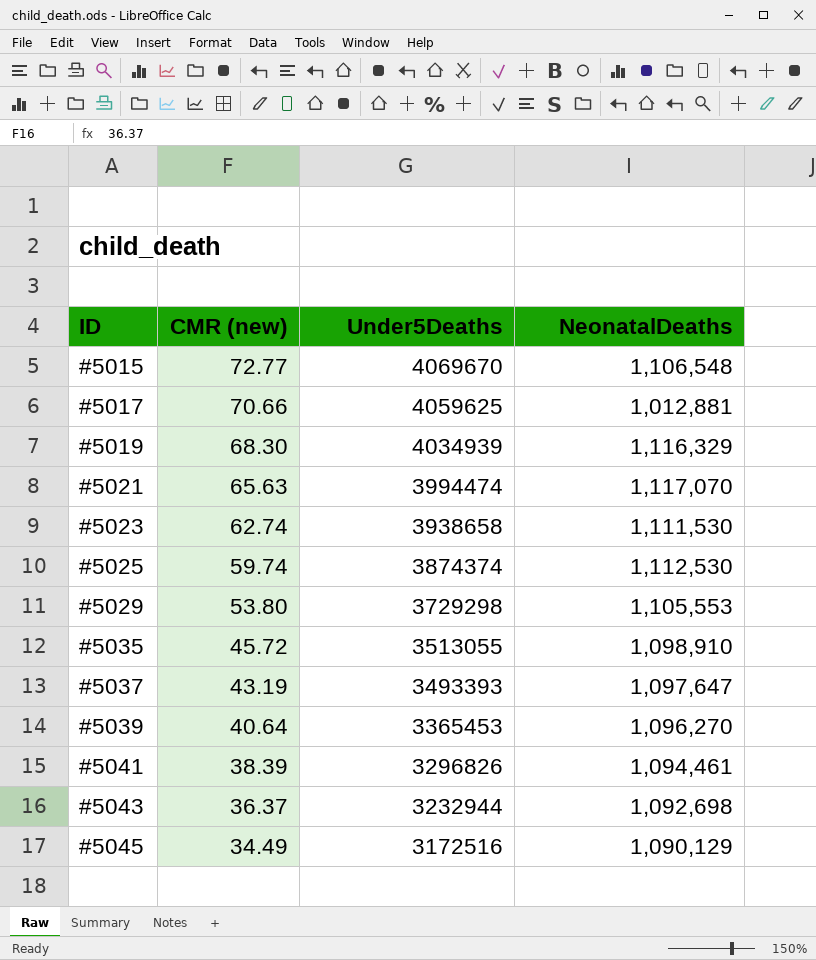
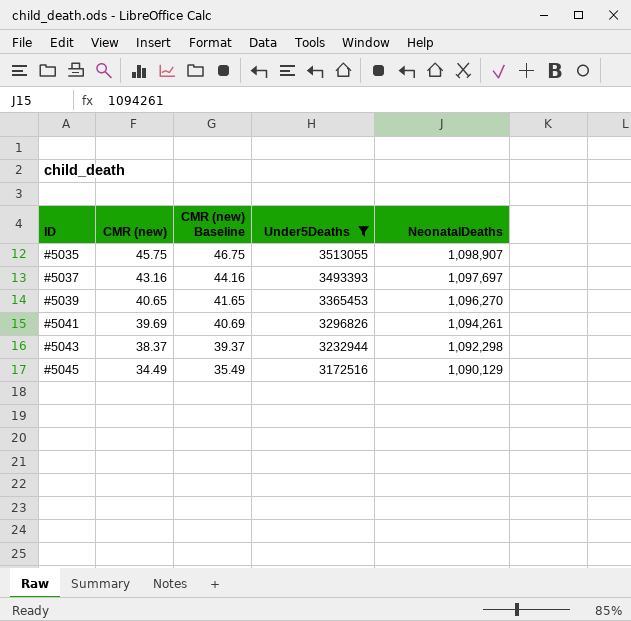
filter: none -> Under5Deaths <= 3513055
column CMR (new) Baseline | formula: none -> [CMR (new)] + 1
#5035 | CMR (new): 45.72 -> 45.75
#5035 | NeonatalDeaths: 1,098,910 -> 1,098,907
#5037 | CMR (new): 43.19 -> 43.16
#5037 | NeonatalDeaths: 1,097,647 -> 1,097,697
#5039 | CMR (new): 40.64 -> 40.65
#5041 | CMR (new): 38.39 -> 39.69
#5041 | NeonatalDeaths: 1,094,461 -> 1,094,261
#5043 | CMR (new): 36.37 -> 38.37
#5043 | NeonatalDeaths: 1,092,698 -> 1,092,298

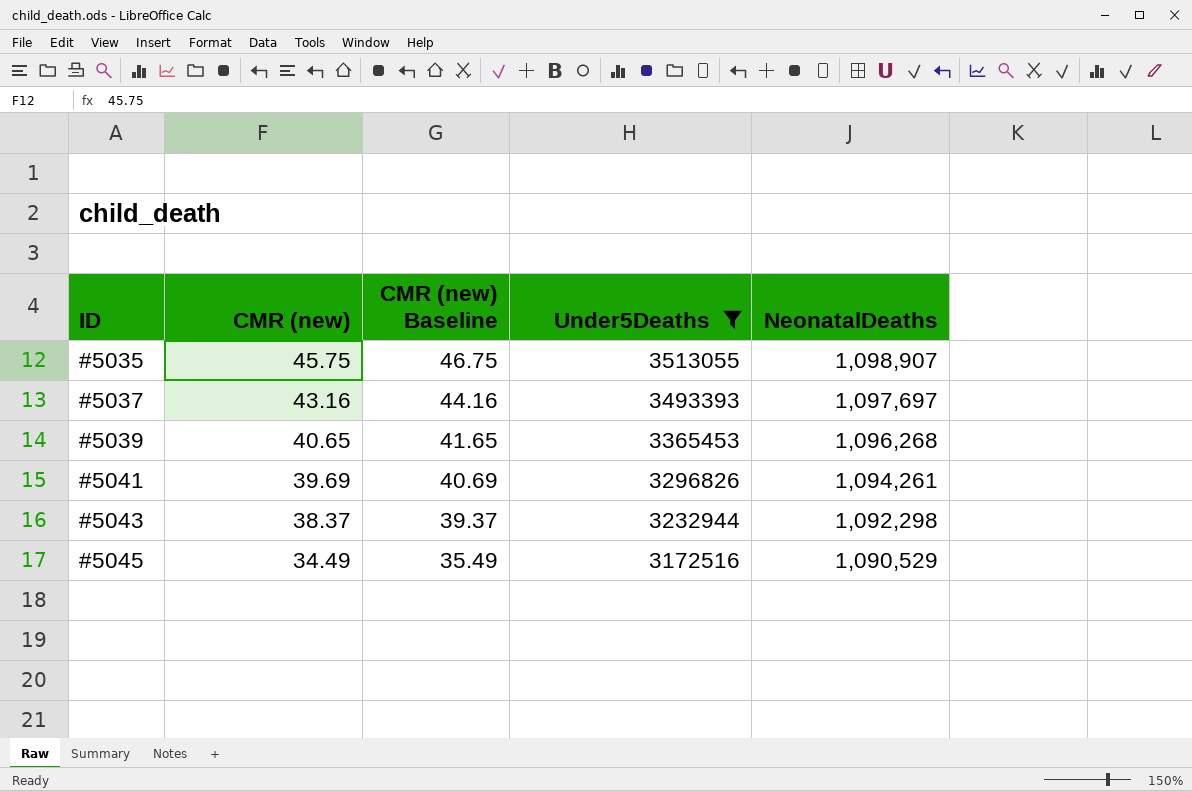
#5039 | NeonatalDeaths: 1,096,270 -> 1,096,268
#5045 | NeonatalDeaths: 1,090,129 -> 1,090,529

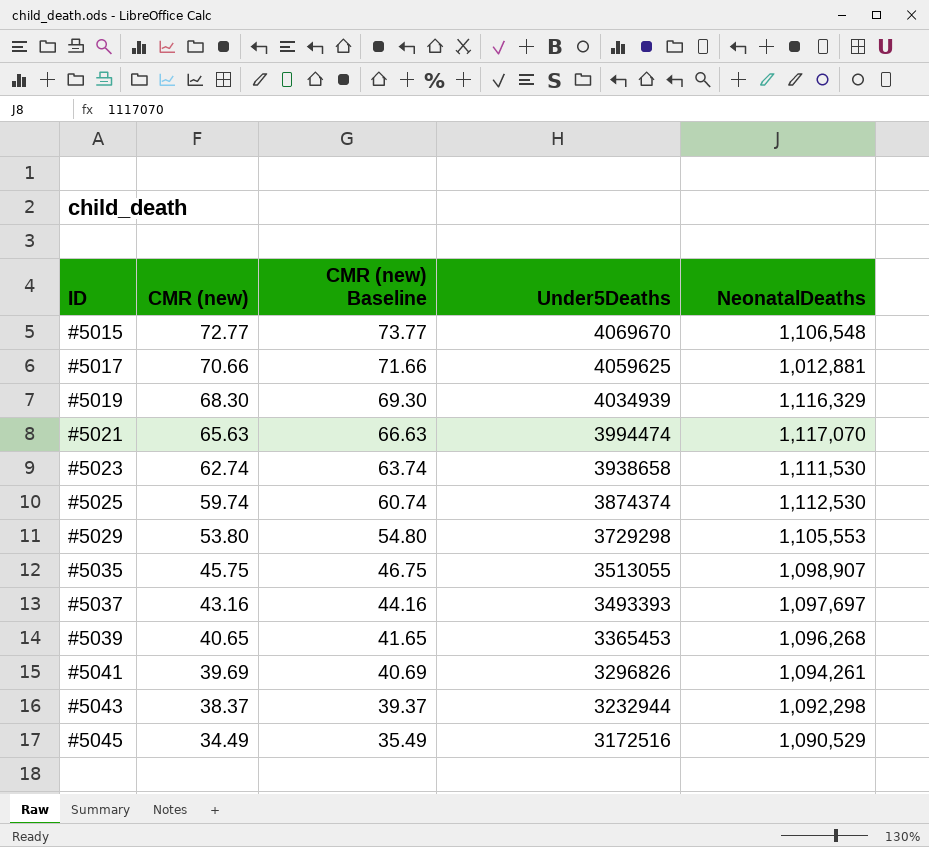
filter: Under5Deaths <= 3513055 -> none

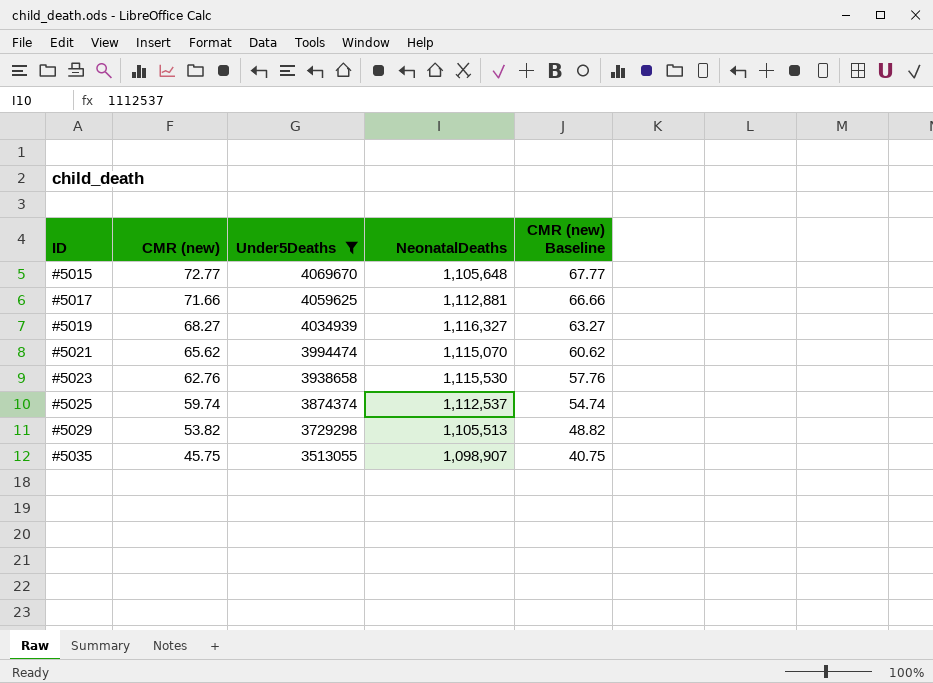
filter: none -> Under5Deaths >= 3513055
column CMR (new) Baseline | formula: [CMR (new)] + 1 -> [CMR (new)] - 5
column CMR (new) Baseline | position: 3 -> 5
#5015 | NeonatalDeaths: 1,106,548 -> 1,105,648
#5017 | CMR (new): 70.66 -> 71.66
#5017 | NeonatalDeaths: 1,012,881 -> 1,112,881
#5019 | CMR (new): 68.30 -> 68.27
#5019 | NeonatalDeaths: 1,116,329 -> 1,116,327
#5021 | CMR (new): 65.63 -> 65.62
#5021 | NeonatalDeaths: 1,117,070 -> 1,115,070
#5023 | CMR (new): 62.74 -> 62.76
#5023 | NeonatalDeaths: 1,111,530 -> 1,115,530
#5025 | NeonatalDeaths: 1,112,530 -> 1,112,537
#5029 | CMR (new): 53.80 -> 53.82
#5029 | NeonatalDeaths: 1,105,553 -> 1,105,513

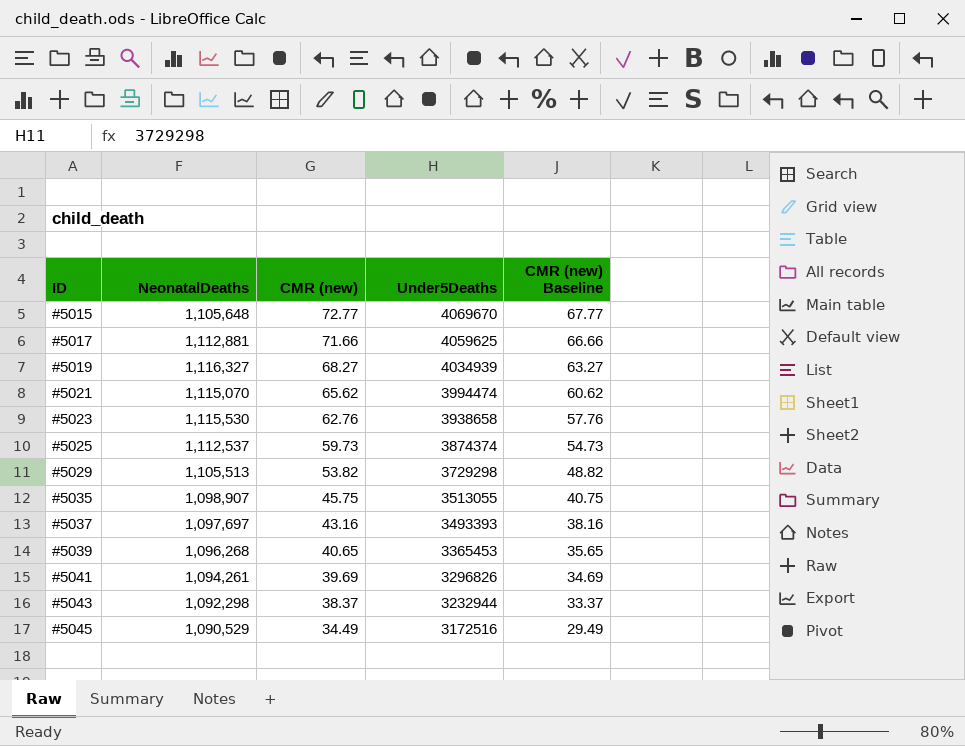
filter: Under5Deaths >= 3513055 -> none
column NeonatalDeaths | position: 4 -> 2
#5025 | CMR (new): 59.74 -> 59.73
#5025 | CMR (new) Baseline: 54.74 -> 54.73

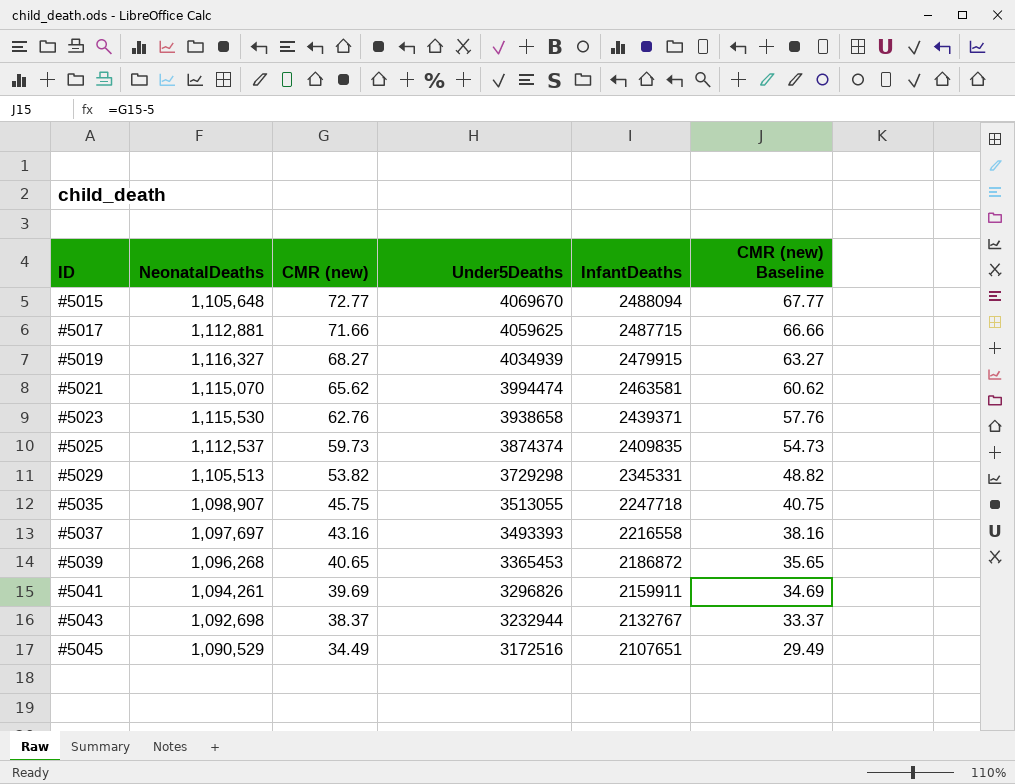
column InfantDeaths | position: none -> 5
#5043 | NeonatalDeaths: 1,092,298 -> 1,092,698

